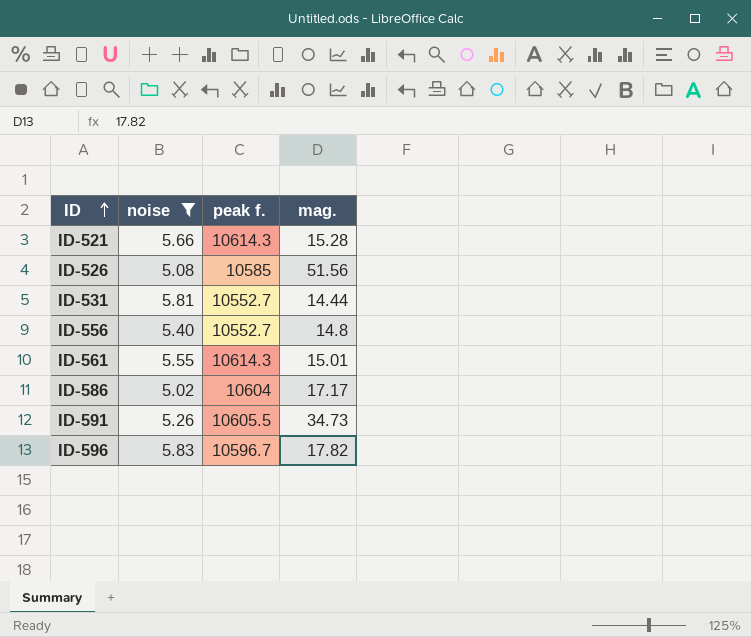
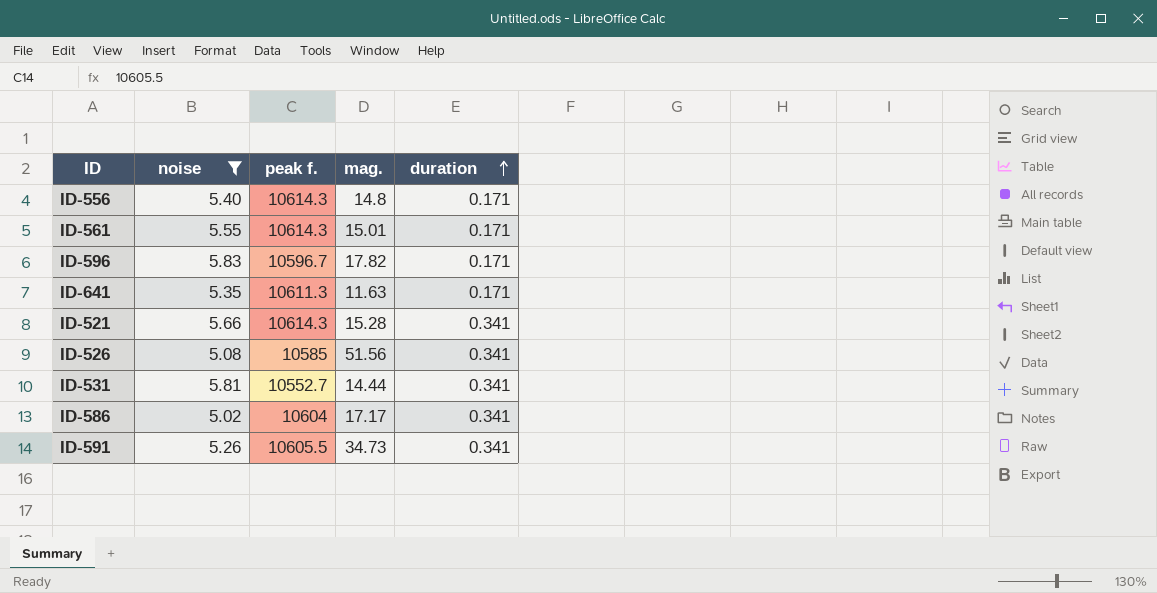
row order: ID ascending -> duration ascending
column duration | position: none -> 5
ID-556 | peak f.: 10552.7 -> 10614.3
row ID-641: none -> 5.35 | 10611.3 | 11.63 | 0.171

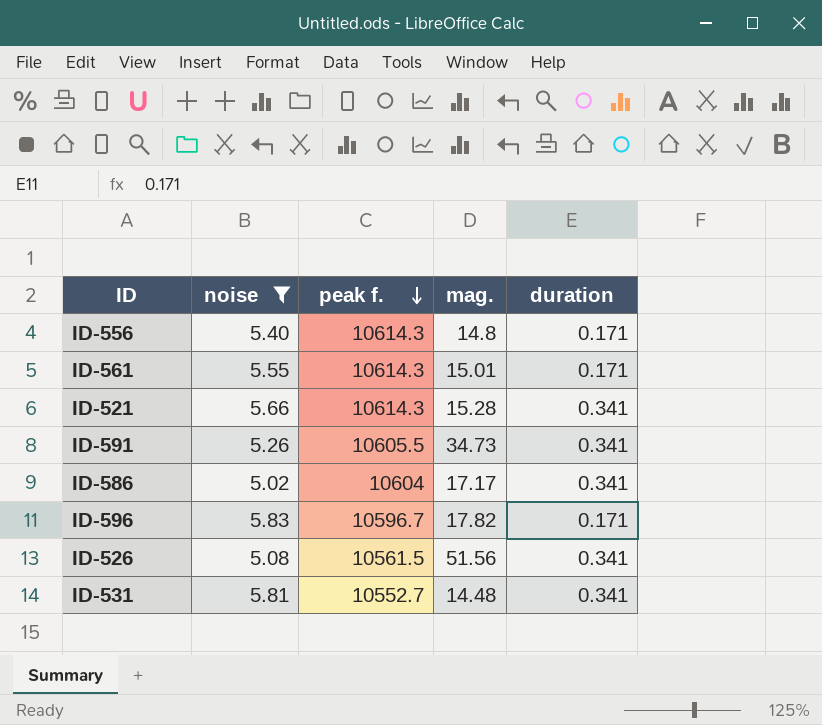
row order: duration ascending -> peak f. descending
row ID-641: 5.35 | 10611.3 | 11.63 | 0.171 -> none
ID-526 | peak f.: 10585 -> 10561.5
ID-531 | mag.: 14.44 -> 14.48

